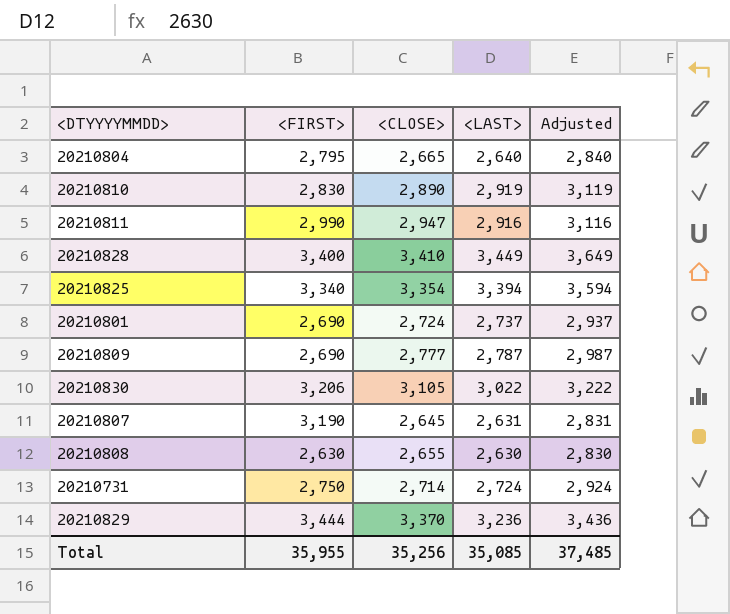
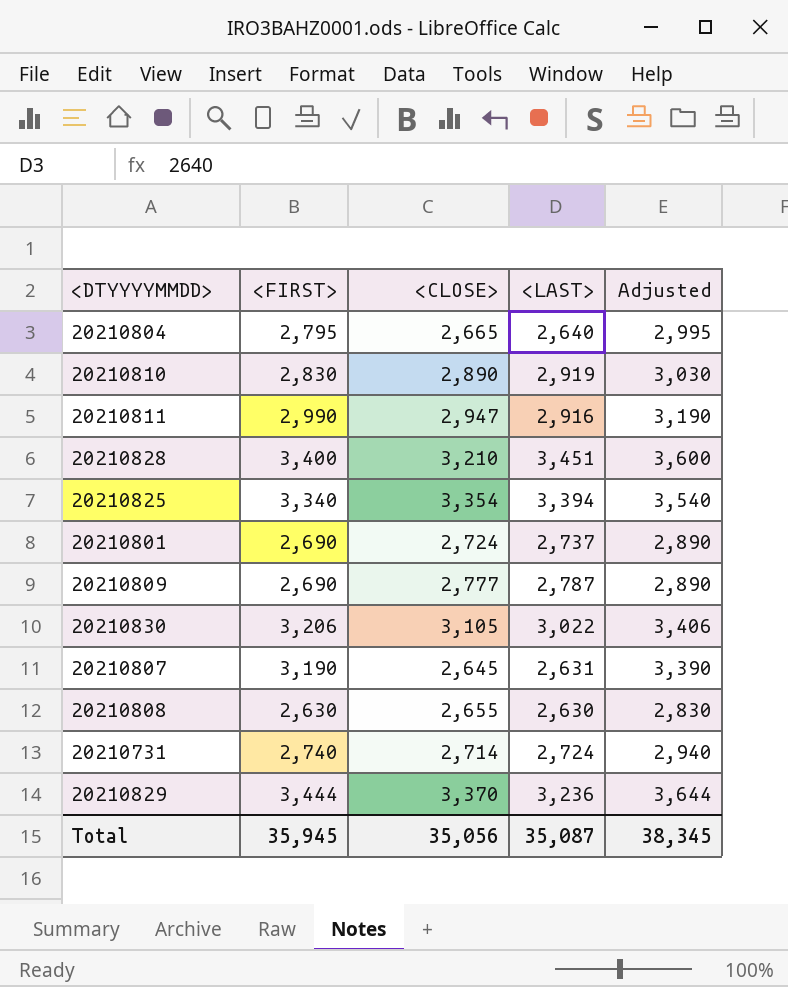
column Adjusted | formula: [<LAST>] + 200 -> [<FIRST>] + 200
20210828 | <CLOSE>: 3,410 -> 3,210
20210828 | <LAST>: 3,449 -> 3,451
20210731 | <FIRST>: 2,750 -> 2,740
Total | <FIRST>: 35,955 -> 35,945
Total | <CLOSE>: 35,256 -> 35,056
Total | <LAST>: 35,085 -> 35,087
Total | Adjusted: 37,485 -> 38,345

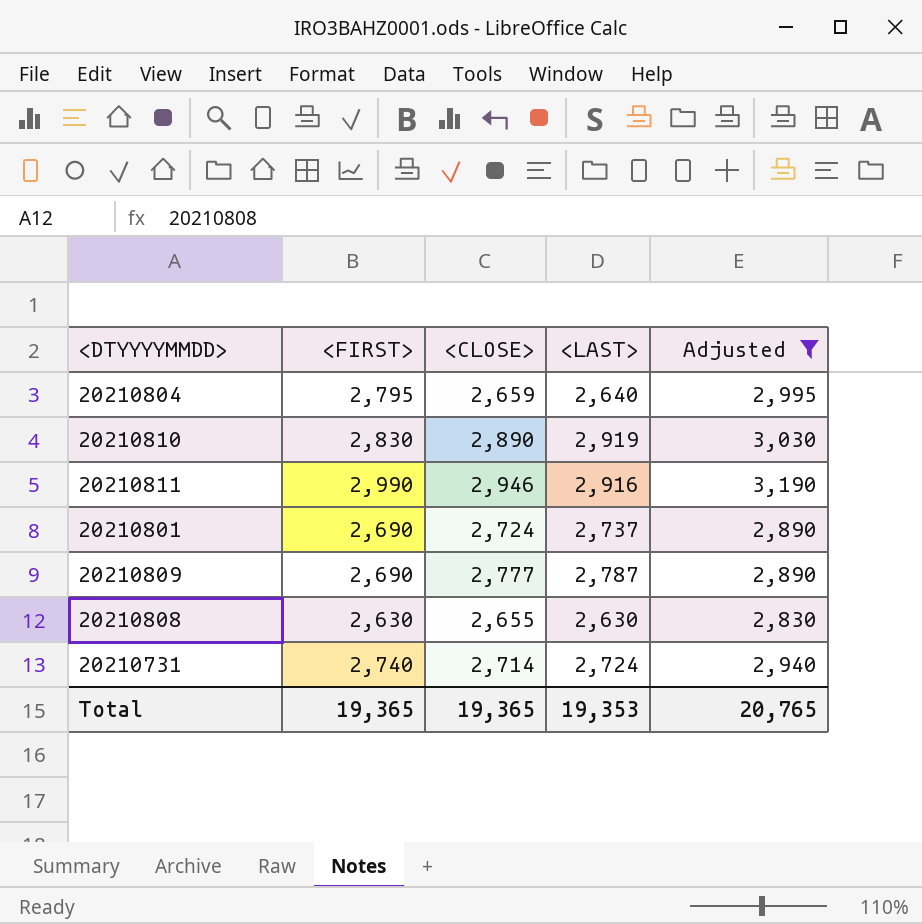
filter: none -> Adjusted <= 3,190
20210804 | <CLOSE>: 2,665 -> 2,659
20210811 | <CLOSE>: 2,947 -> 2,946
Total | <FIRST>: 35,945 -> 19,365
Total | <CLOSE>: 35,056 -> 19,365
Total | <LAST>: 35,087 -> 19,353
Total | Adjusted: 38,345 -> 20,765

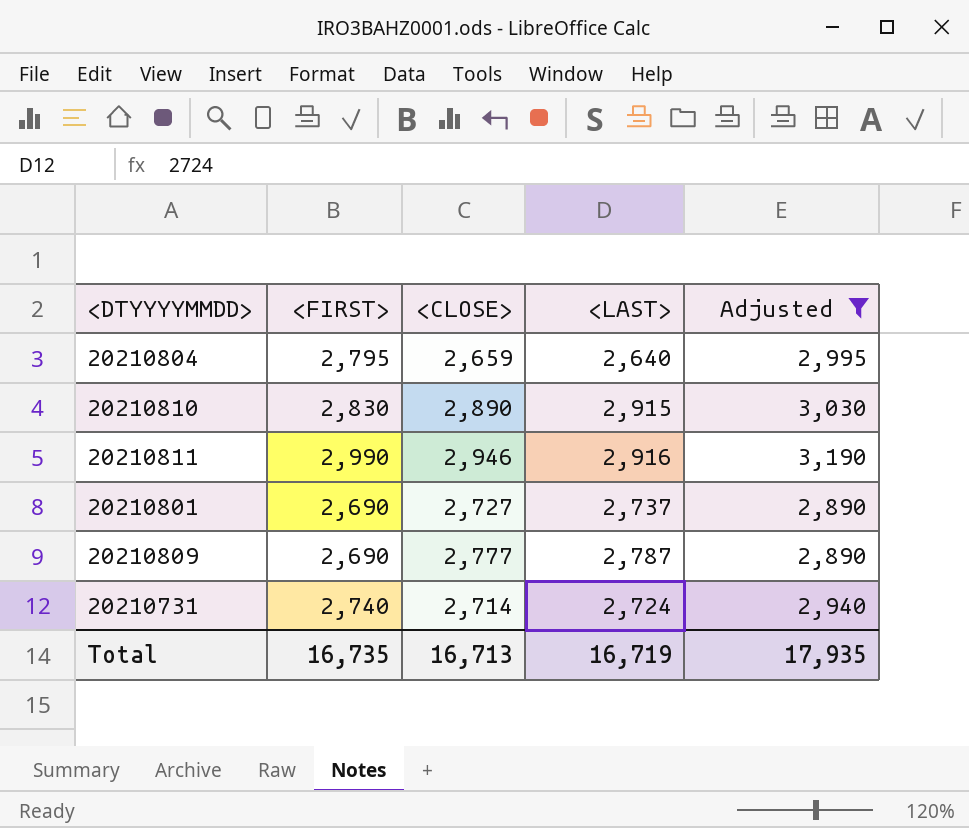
row 20210808: 2,630 | 2,655 | 2,630 | 2,830 -> none
20210810 | <LAST>: 2,919 -> 2,915
20210801 | <CLOSE>: 2,724 -> 2,727
Total | <FIRST>: 19,365 -> 16,735
Total | <CLOSE>: 19,365 -> 16,713
Total | <LAST>: 19,353 -> 16,719
Total | Adjusted: 20,765 -> 17,935

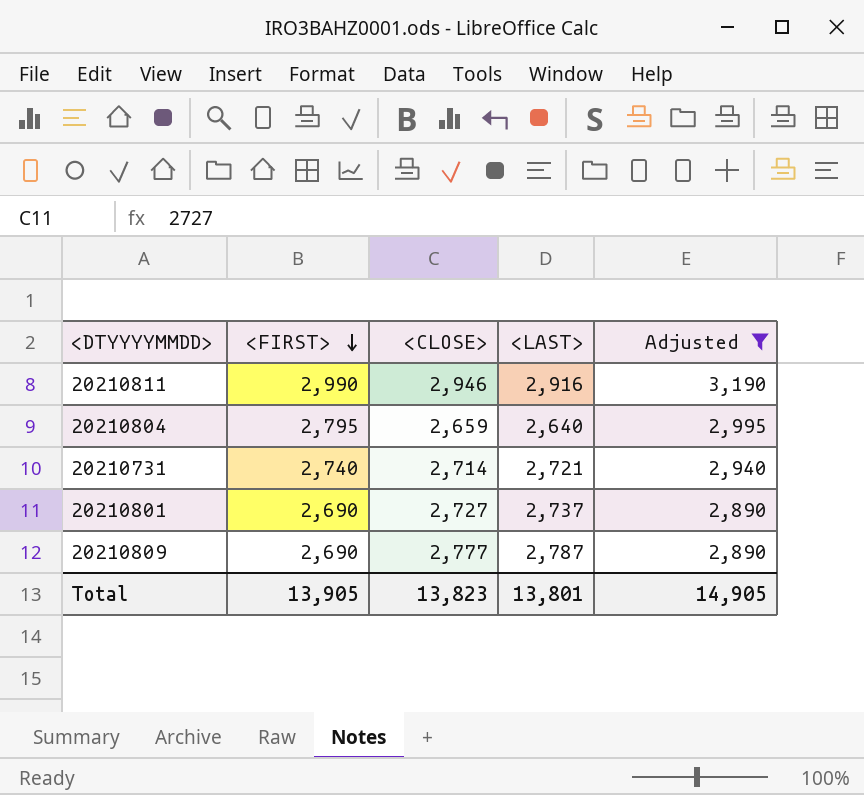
row order: none -> <FIRST> descending
row 20210810: 2,830 | 2,890 | 2,915 | 3,030 -> none
20210731 | <LAST>: 2,724 -> 2,721
Total | <FIRST>: 16,735 -> 13,905
Total | <CLOSE>: 16,713 -> 13,823
Total | <LAST>: 16,719 -> 13,801
Total | Adjusted: 17,935 -> 14,905

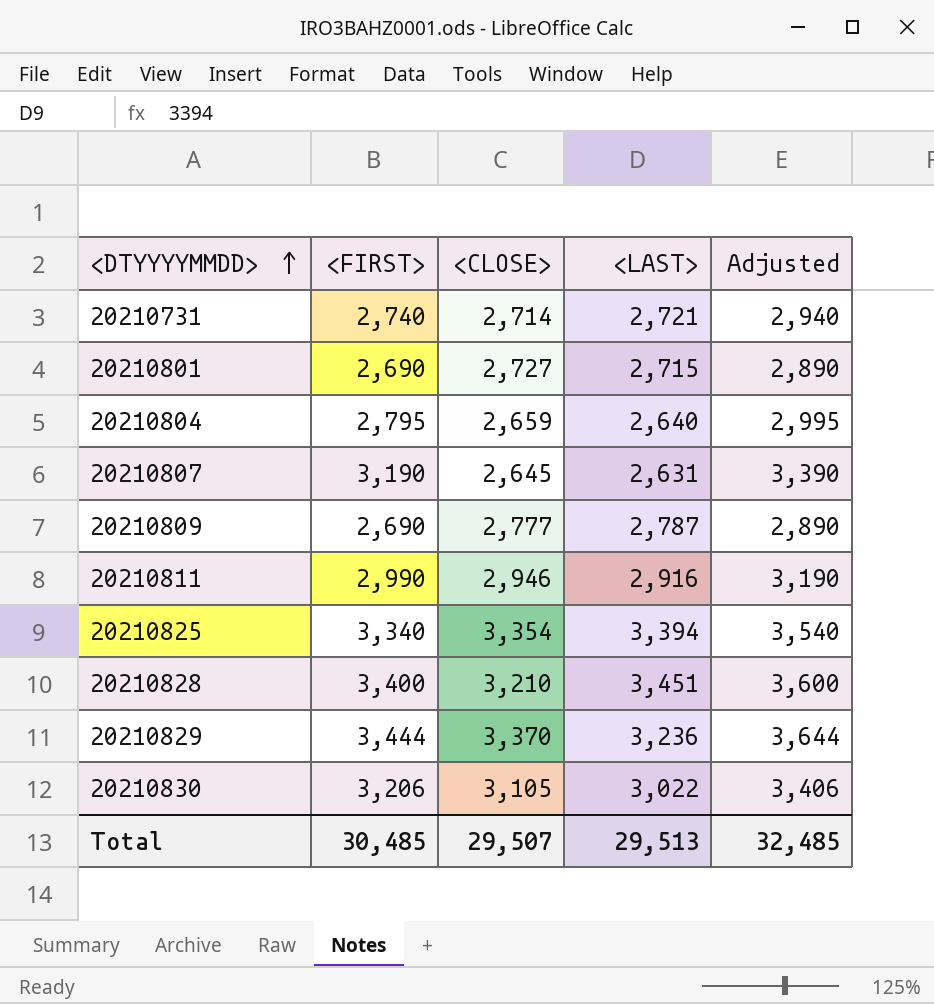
filter: Adjusted <= 3,190 -> none
row order: <FIRST> descending -> <DTYYYYMMDD> ascending
20210801 | <LAST>: 2,737 -> 2,715
Total | <FIRST>: 13,905 -> 30,485
Total | <CLOSE>: 13,823 -> 29,507
Total | <LAST>: 13,801 -> 29,513
Total | Adjusted: 14,905 -> 32,485

